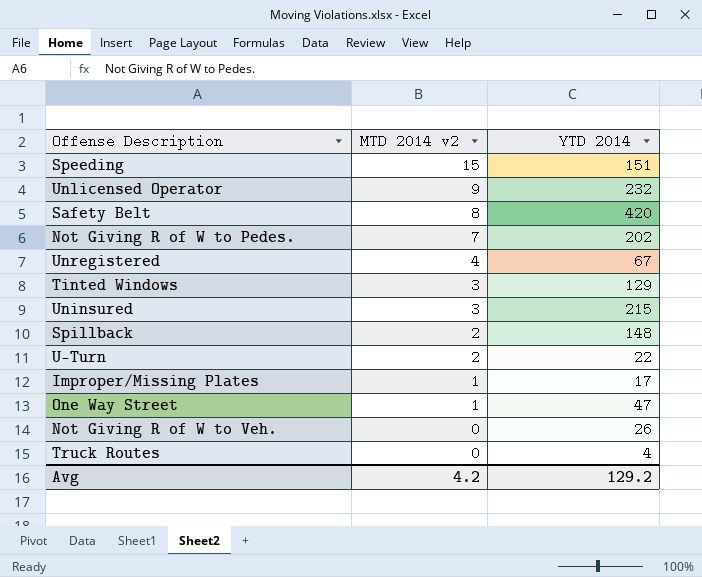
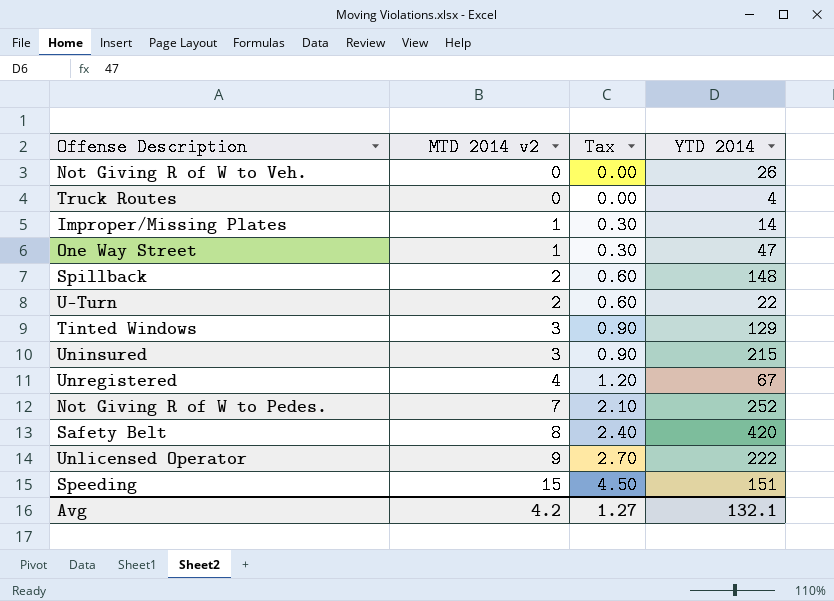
row order: MTD 2014 v2 descending -> MTD 2014 v2 ascending
column Tax | formula: none -> [MTD 2014 v2] * 0.3
Improper/Missing Plates | YTD 2014: 17 -> 14
Not Giving R of W to Pedes. | YTD 2014: 202 -> 252
Unlicensed Operator | YTD 2014: 232 -> 222
Avg | YTD 2014: 129.2 -> 132.1

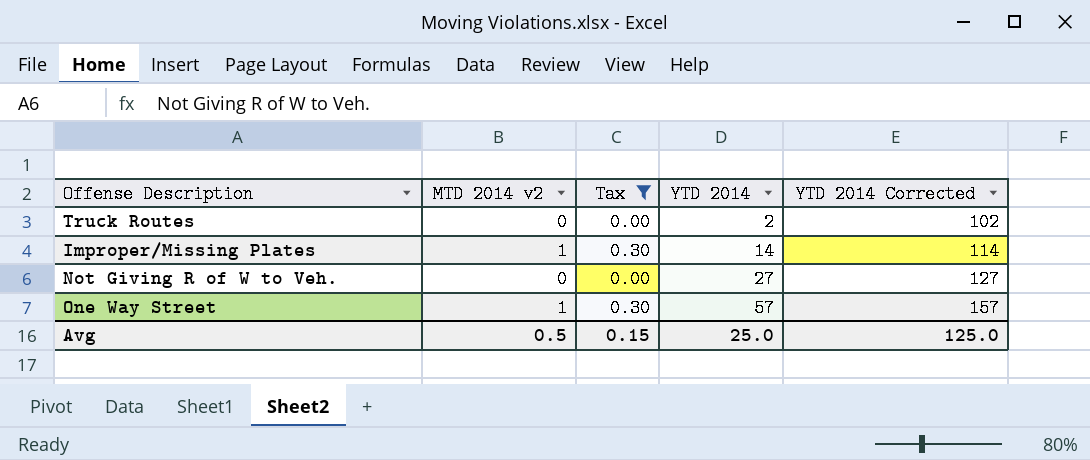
filter: none -> Tax <= 0.30
row order: MTD 2014 v2 ascending -> YTD 2014 ascending
column YTD 2014 Corrected | formula: none -> [YTD 2014] + 100
Truck Routes | YTD 2014: 4 -> 2
Not Giving R of W to Veh. | YTD 2014: 26 -> 27
One Way Street | YTD 2014: 47 -> 57
Avg | MTD 2014 v2: 4.2 -> 0.5
Avg | Tax: 1.27 -> 0.15
Avg | YTD 2014: 132.1 -> 25.0

